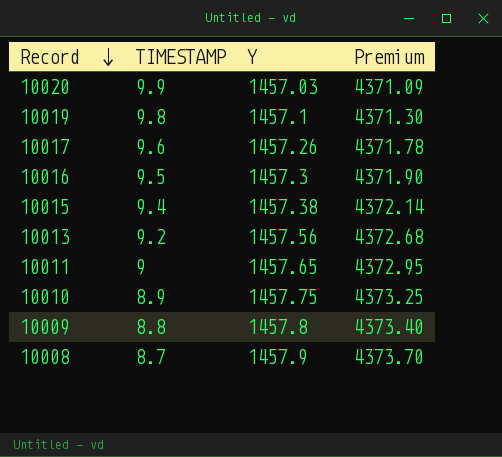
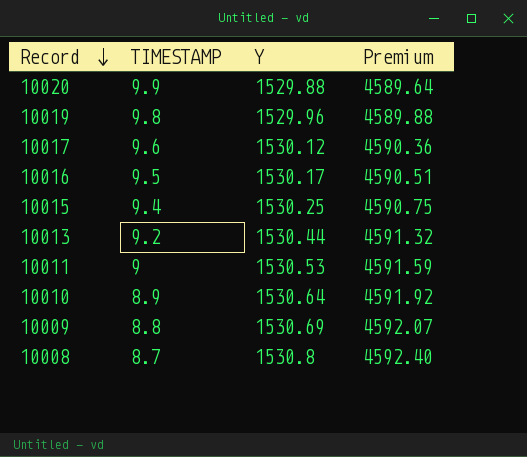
10020 | Y: 1457.03 -> 1529.88
10020 | Premium: 4371.09 -> 4589.64
10019 | Y: 1457.1 -> 1529.96
10019 | Premium: 4371.30 -> 4589.88
10017 | Y: 1457.26 -> 1530.12
10017 | Premium: 4371.78 -> 4590.36
10016 | Y: 1457.3 -> 1530.17
10016 | Premium: 4371.90 -> 4590.51
10015 | Y: 1457.38 -> 1530.25
10015 | Premium: 4372.14 -> 4590.75
10013 | Y: 1457.56 -> 1530.44
10013 | Premium: 4372.68 -> 4591.32
10011 | Y: 1457.65 -> 1530.53
10011 | Premium: 4372.95 -> 4591.59
10010 | Y: 1457.75 -> 1530.64
10010 | Premium: 4373.25 -> 4591.92
10009 | Y: 1457.8 -> 1530.69
10009 | Premium: 4373.40 -> 4592.07
10008 | Y: 1457.9 -> 1530.8
10008 | Premium: 4373.70 -> 4592.40

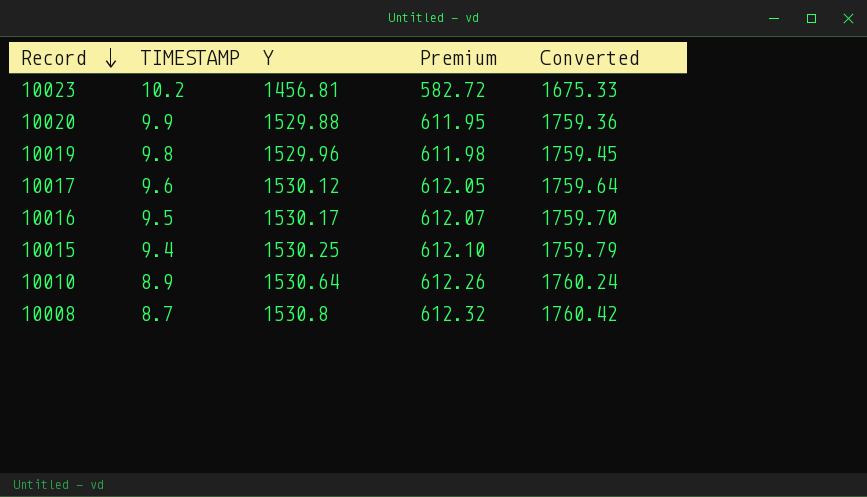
column Premium | formula: [Y] * 3 -> [Y] * 0.4
column Converted | formula: none -> [Y] * 1.15
row 10013: 9.2 | 1530.44 | 4591.32 -> none
row 10011: 9 | 1530.53 | 4591.59 -> none
row 10009: 8.8 | 1530.69 | 4592.07 -> none
row 10023: none -> 10.2 | 1456.81 | 582.72 | 1675.33

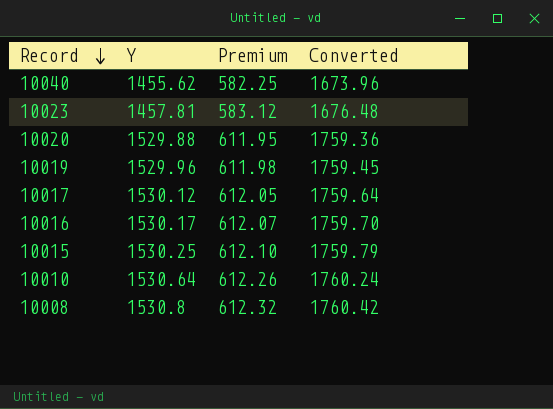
column TIMESTAMP | position: 2 -> none
row 10040: none -> 1455.62 | 582.25 | 1673.96
10023 | Y: 1456.81 -> 1457.81
10023 | Premium: 582.72 -> 583.12
10023 | Converted: 1675.33 -> 1676.48

